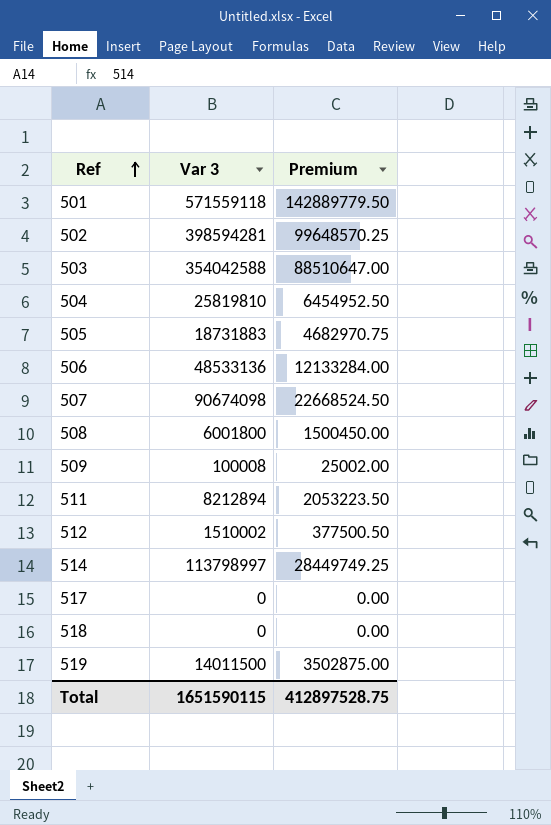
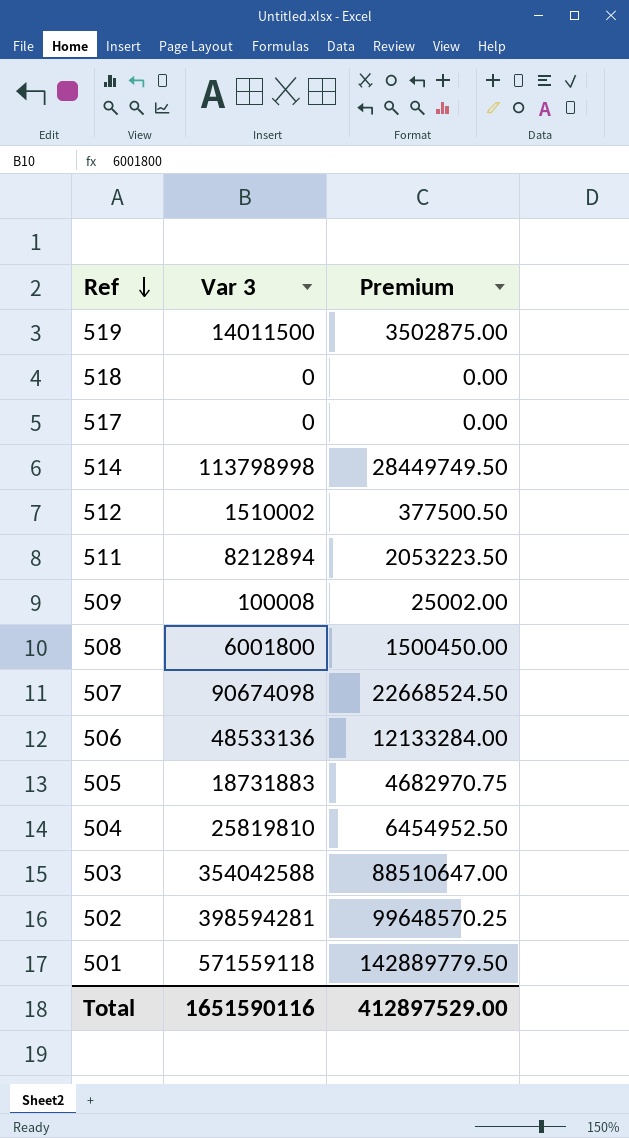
row order: Ref ascending -> Ref descending
514 | Var 3: 113798997 -> 113798998
514 | Premium: 28449749.25 -> 28449749.50
Total | Var 3: 1651590115 -> 1651590116
Total | Premium: 412897528.75 -> 412897529.00

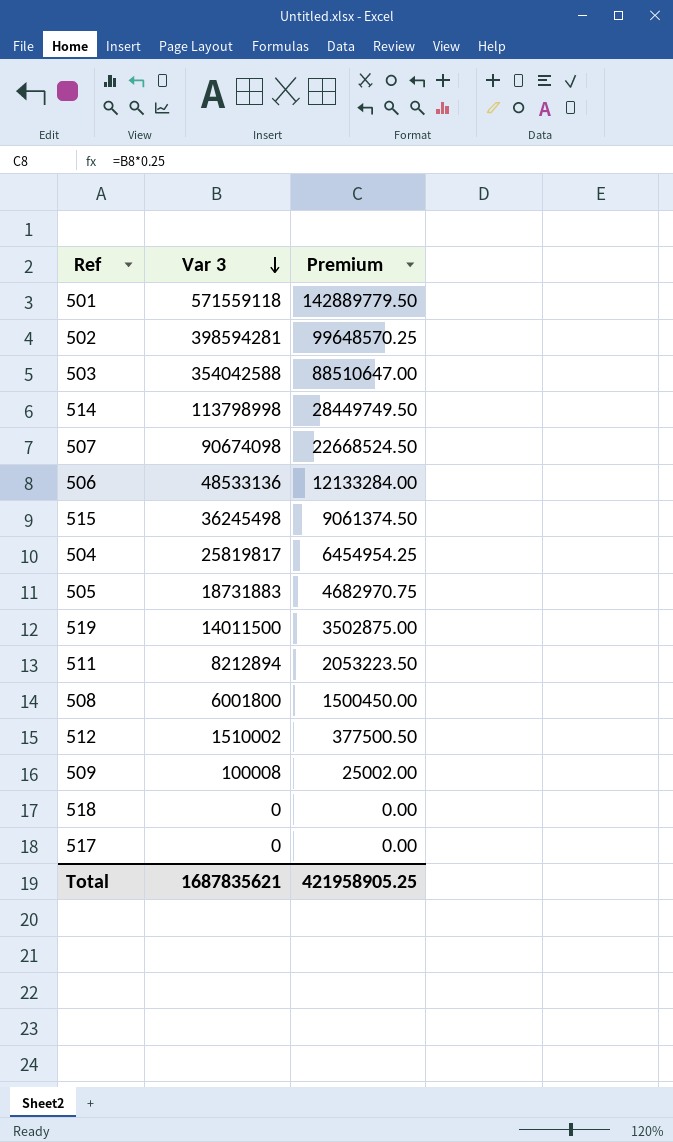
row order: Ref descending -> Var 3 descending
row 515: none -> 36245498 | 9061374.50
504 | Var 3: 25819810 -> 25819817
504 | Premium: 6454952.50 -> 6454954.25
Total | Var 3: 1651590116 -> 1687835621
Total | Premium: 412897529.00 -> 421958905.25

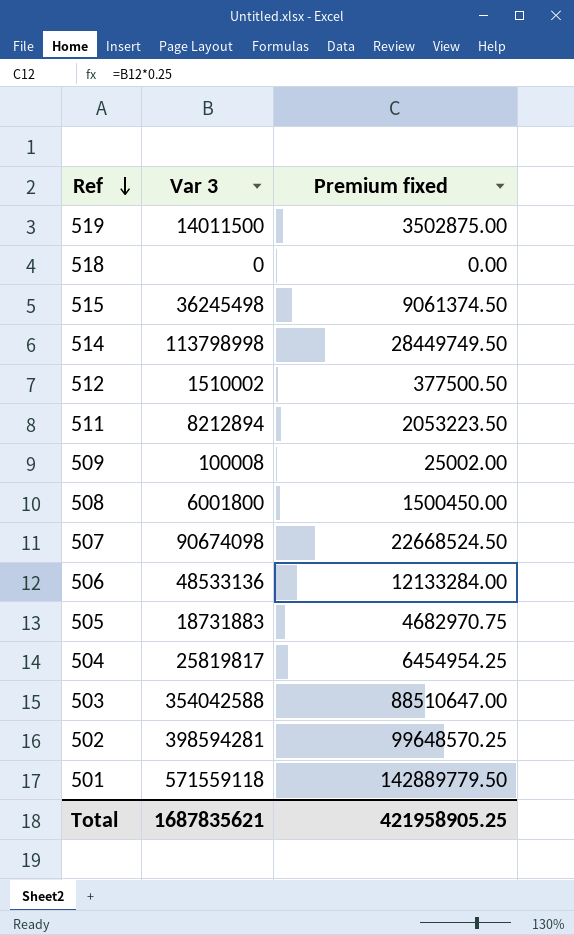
row order: Var 3 descending -> Ref descending
column name: Premium -> Premium fixed
row 517: 0 | 0.00 -> none

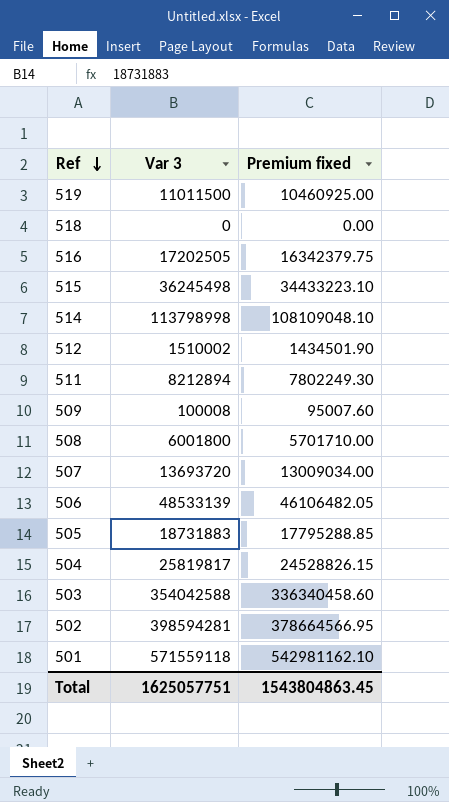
column Premium fixed | formula: [Var 3] * 0.25 -> [Var 3] * 0.95
519 | Var 3: 14011500 -> 11011500
row 516: none -> 17202505 | 16342379.75
507 | Var 3: 90674098 -> 13693720
506 | Var 3: 48533136 -> 48533139
Total | Var 3: 1687835621 -> 1625057751
Total | Premium fixed: 421958905.25 -> 1543804863.45

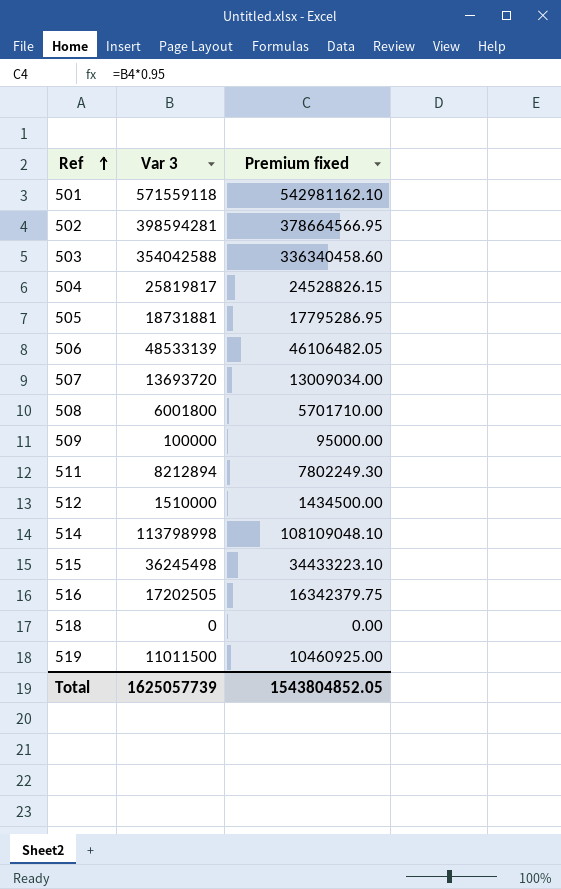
row order: Ref descending -> Ref ascending
505 | Var 3: 18731883 -> 18731881
505 | Premium fixed: 17795288.85 -> 17795286.95
509 | Var 3: 100008 -> 100000
509 | Premium fixed: 95007.60 -> 95000.00
512 | Var 3: 1510002 -> 1510000
512 | Premium fixed: 1434501.90 -> 1434500.00
Total | Var 3: 1625057751 -> 1625057739
Total | Premium fixed: 1543804863.45 -> 1543804852.05

